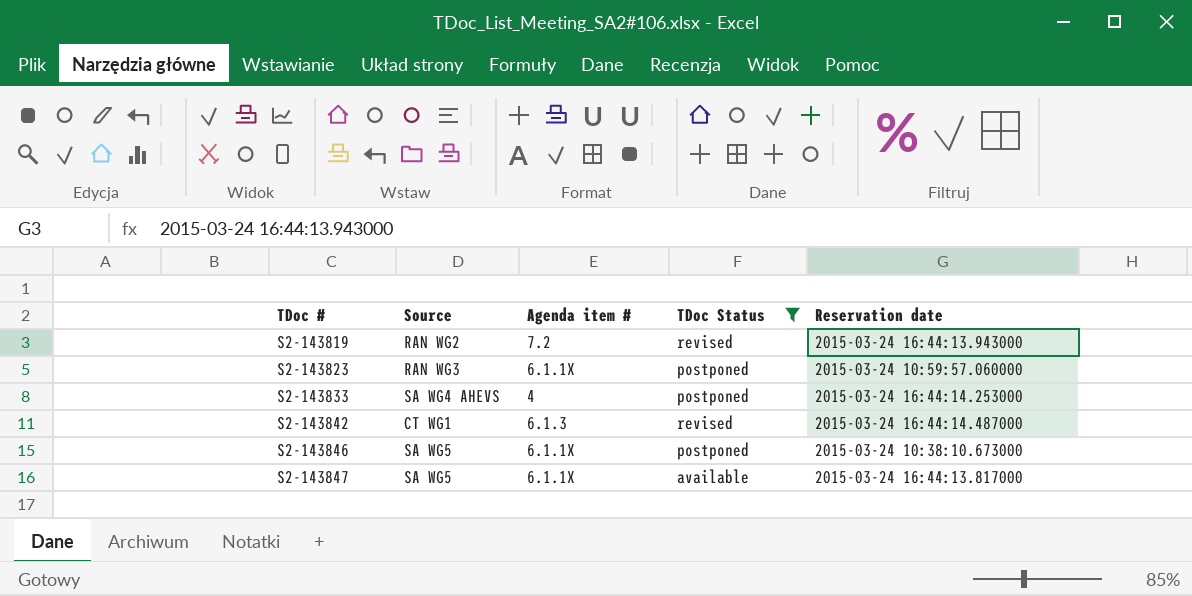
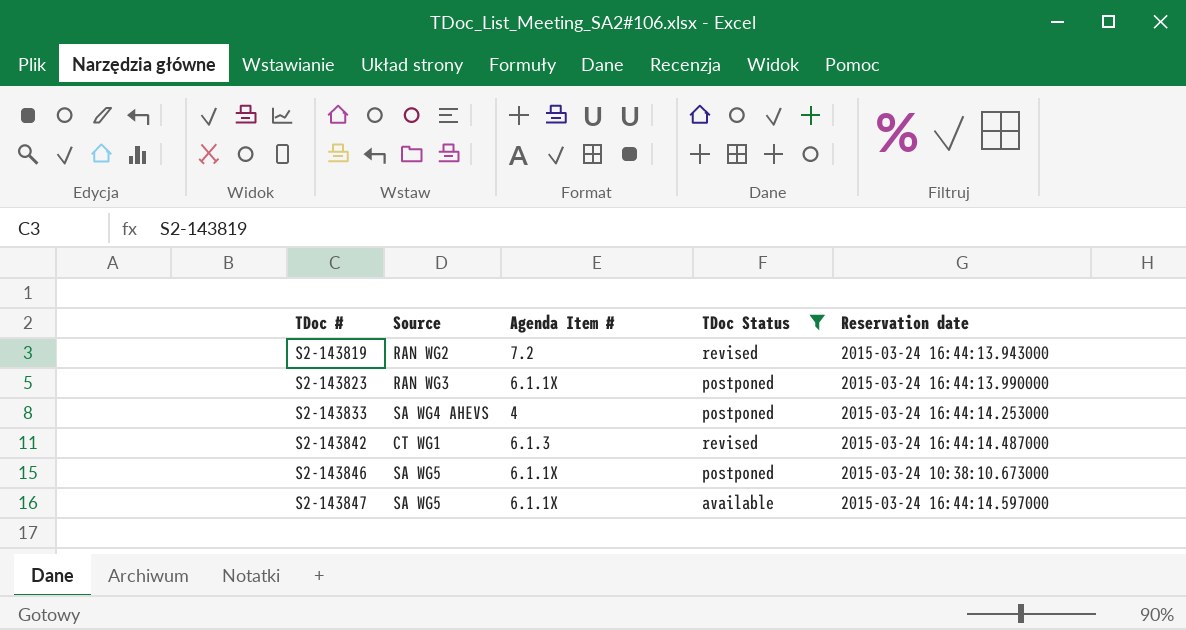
column name: Agenda item # -> Agenda Item #
S2-143823 | Reservation date: 2015-03-24 10:59:57.060000 -> 2015-03-24 16:44:13.990000
S2-143847 | Reservation date: 2015-03-24 16:44:13.817000 -> 2015-03-24 16:44:14.597000

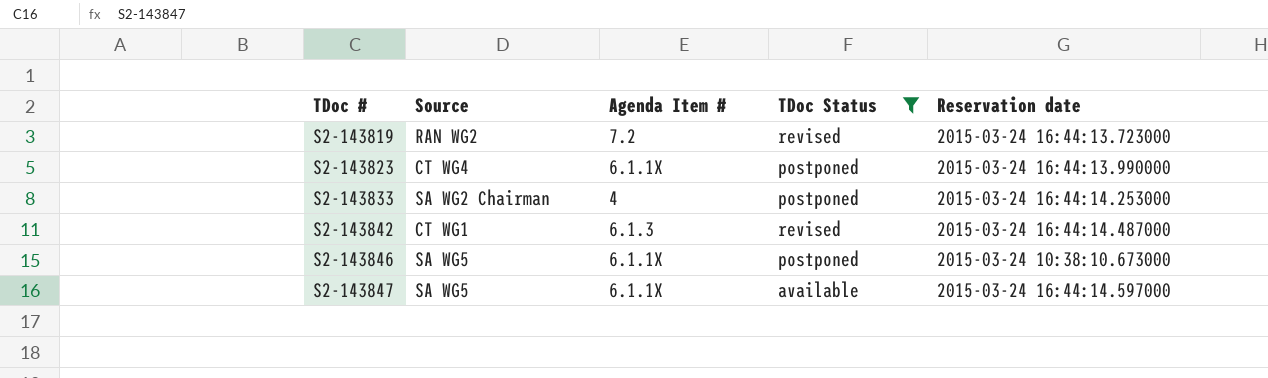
S2-143819 | Reservation date: 2015-03-24 16:44:13.943000 -> 2015-03-24 16:44:13.723000
S2-143823 | Source: RAN WG3 -> CT WG4
S2-143833 | Source: SA WG4 AHEVS -> SA WG2 Chairman

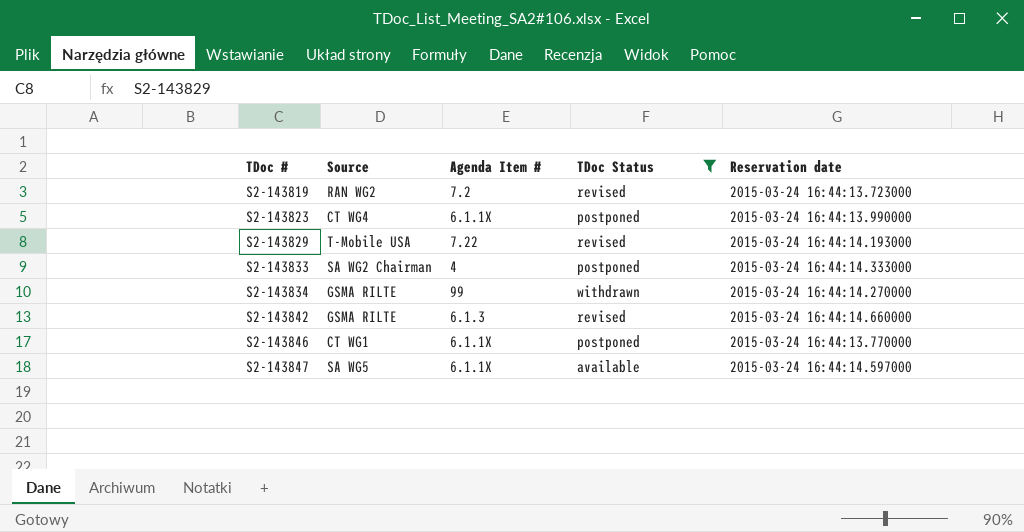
row S2-143829: none -> T-Mobile USA | 7.22 | revised | 2015-03-24 16:44:14.193000
S2-143833 | Reservation date: 2015-03-24 16:44:14.253000 -> 2015-03-24 16:44:14.333000
row S2-143834: none -> GSMA RILTE | 99 | withdrawn | 2015-03-24 16:44:14.270000
S2-143842 | Source: CT WG1 -> GSMA RILTE
S2-143842 | Reservation date: 2015-03-24 16:44:14.487000 -> 2015-03-24 16:44:14.660000
S2-143846 | Source: SA WG5 -> CT WG1
S2-143846 | Reservation date: 2015-03-24 10:38:10.673000 -> 2015-03-24 16:44:13.770000

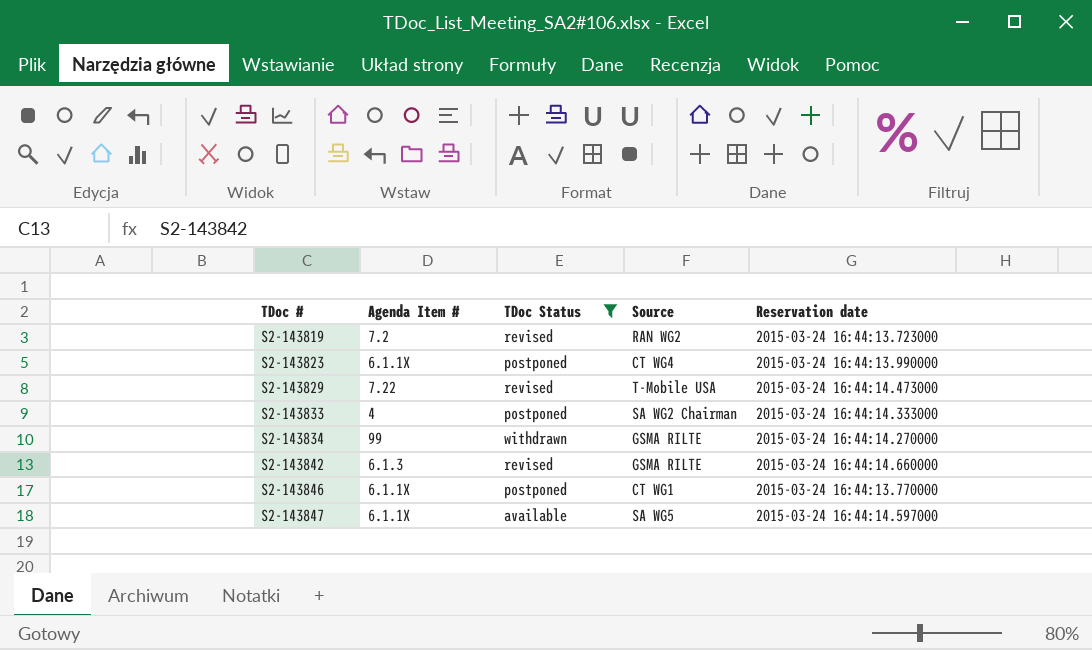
column Source | position: 2 -> 4
S2-143829 | Reservation date: 2015-03-24 16:44:14.193000 -> 2015-03-24 16:44:14.473000

